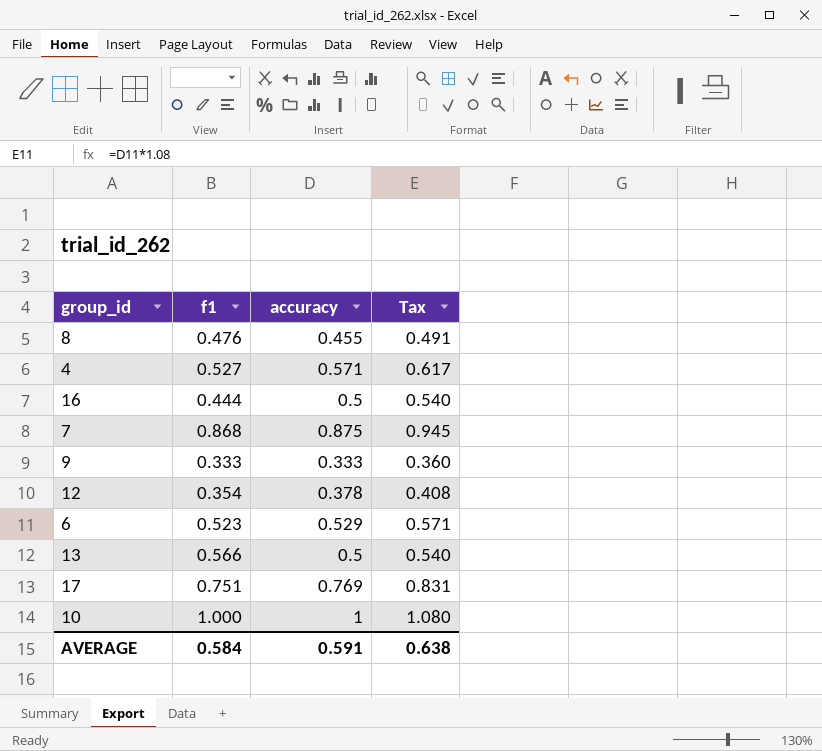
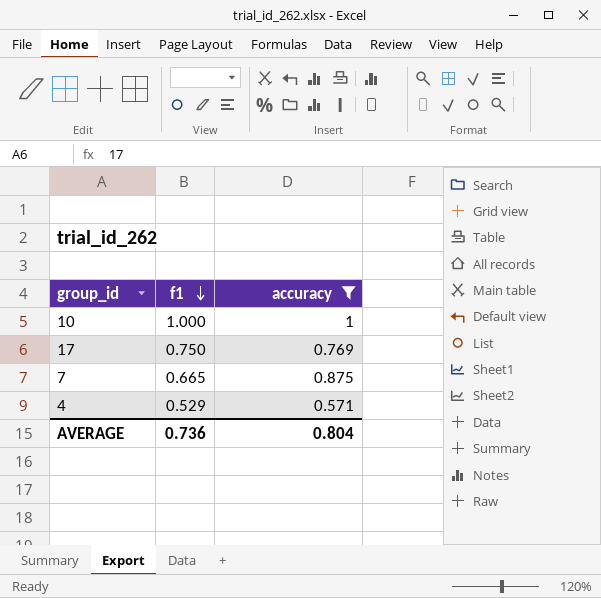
filter: none -> accuracy >= 0.571
row order: none -> f1 descending
column Tax | formula: [accuracy] * 1.08 -> none
17 | f1: 0.751 -> 0.750
7 | f1: 0.868 -> 0.665
4 | f1: 0.527 -> 0.529
AVERAGE | f1: 0.584 -> 0.736
AVERAGE | accuracy: 0.591 -> 0.804

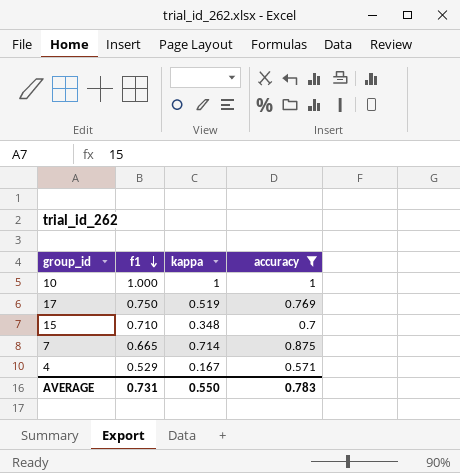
column kappa | position: none -> 3
row 15: none -> 0.710 | 0.348 | 0.7
AVERAGE | f1: 0.736 -> 0.731
AVERAGE | accuracy: 0.804 -> 0.783

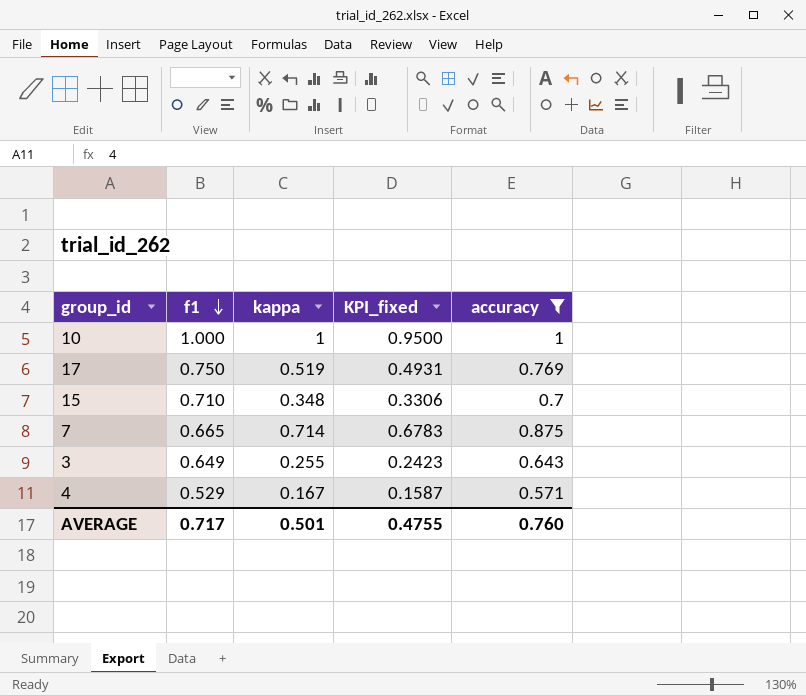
column KPI_fixed | formula: none -> [kappa] * 0.95
row 3: none -> 0.649 | 0.255 | 0.2423 | 0.643
AVERAGE | f1: 0.731 -> 0.717
AVERAGE | kappa: 0.550 -> 0.501
AVERAGE | accuracy: 0.783 -> 0.760

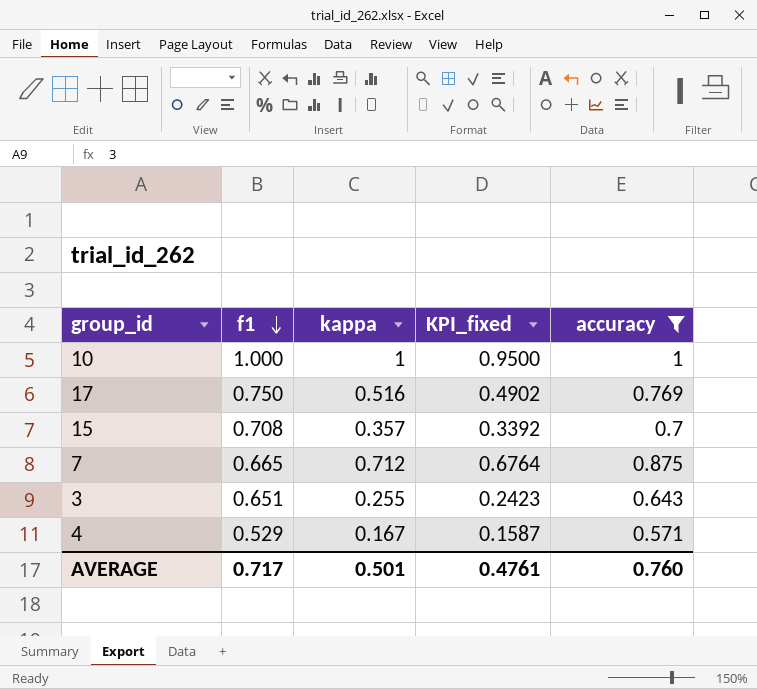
17 | kappa: 0.519 -> 0.516
17 | KPI_fixed: 0.4931 -> 0.4902
15 | f1: 0.710 -> 0.708
15 | kappa: 0.348 -> 0.357
15 | KPI_fixed: 0.3306 -> 0.3392
7 | kappa: 0.714 -> 0.712
7 | KPI_fixed: 0.6783 -> 0.6764
3 | f1: 0.649 -> 0.651
AVERAGE | KPI_fixed: 0.4755 -> 0.4761

